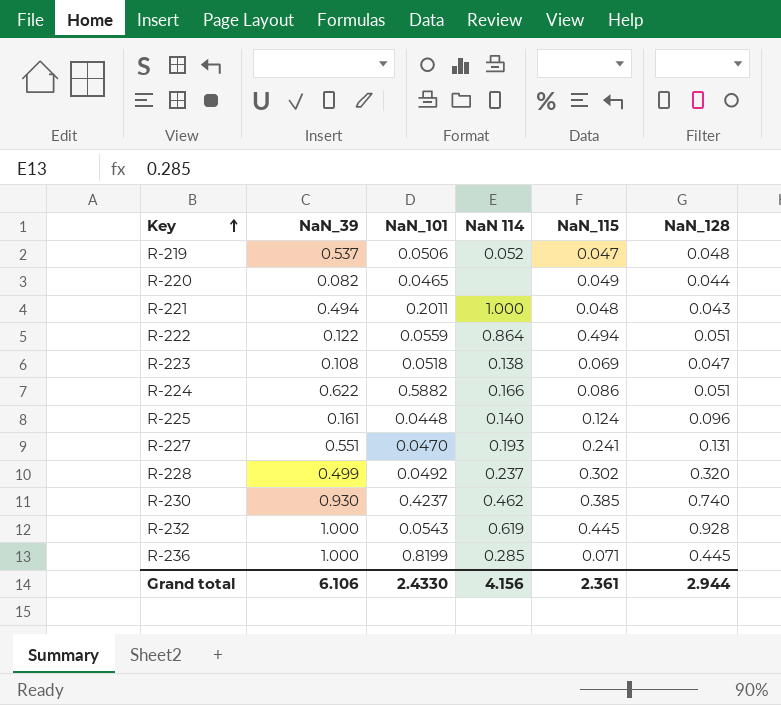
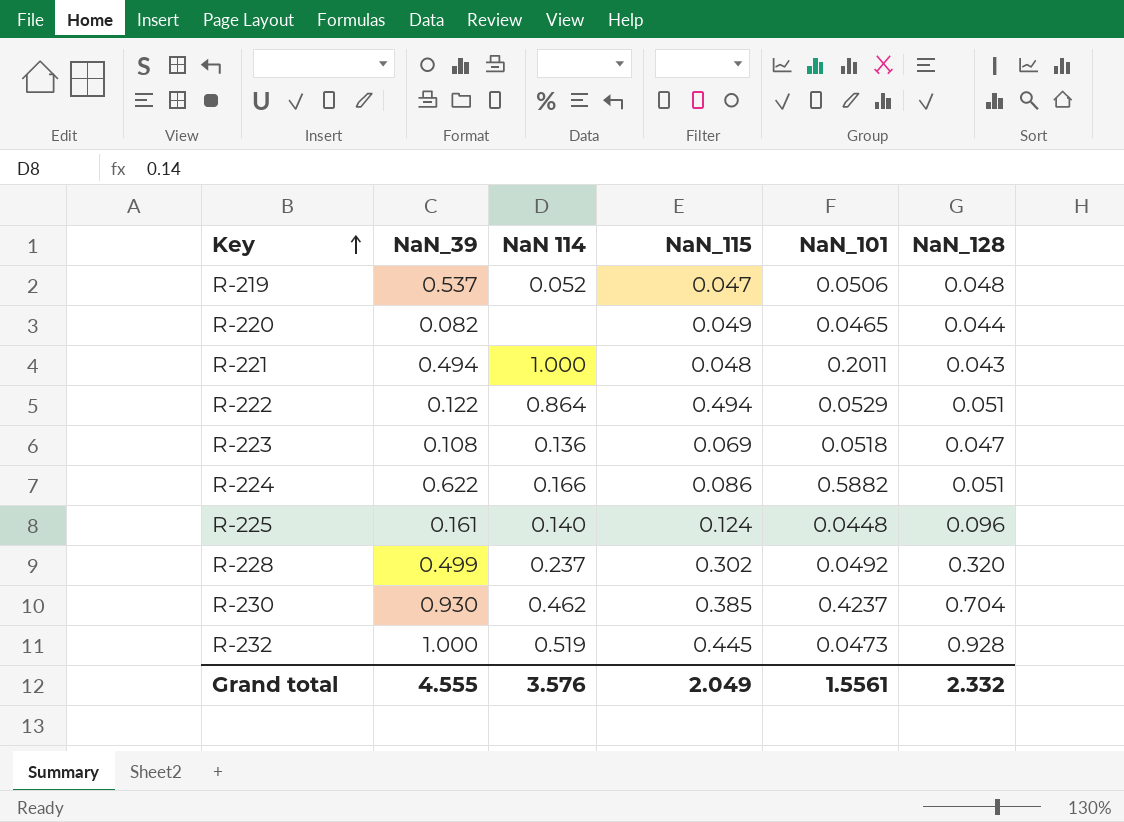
column NaN_101 | position: 3 -> 5
row R-227: 0.551 | 0.0470 | 0.193 | 0.241 | 0.131 -> none
row R-236: 1.000 | 0.8199 | 0.285 | 0.071 | 0.445 -> none
R-222 | NaN_101: 0.0559 -> 0.0529
R-223 | NaN 114: 0.138 -> 0.136
R-230 | NaN_128: 0.740 -> 0.704
R-232 | NaN 114: 0.619 -> 0.519
R-232 | NaN_101: 0.0543 -> 0.0473
Grand total | NaN_39: 6.106 -> 4.555
Grand total | NaN 114: 4.156 -> 3.576
Grand total | NaN_115: 2.361 -> 2.049
Grand total | NaN_101: 2.4330 -> 1.5561
Grand total | NaN_128: 2.944 -> 2.332

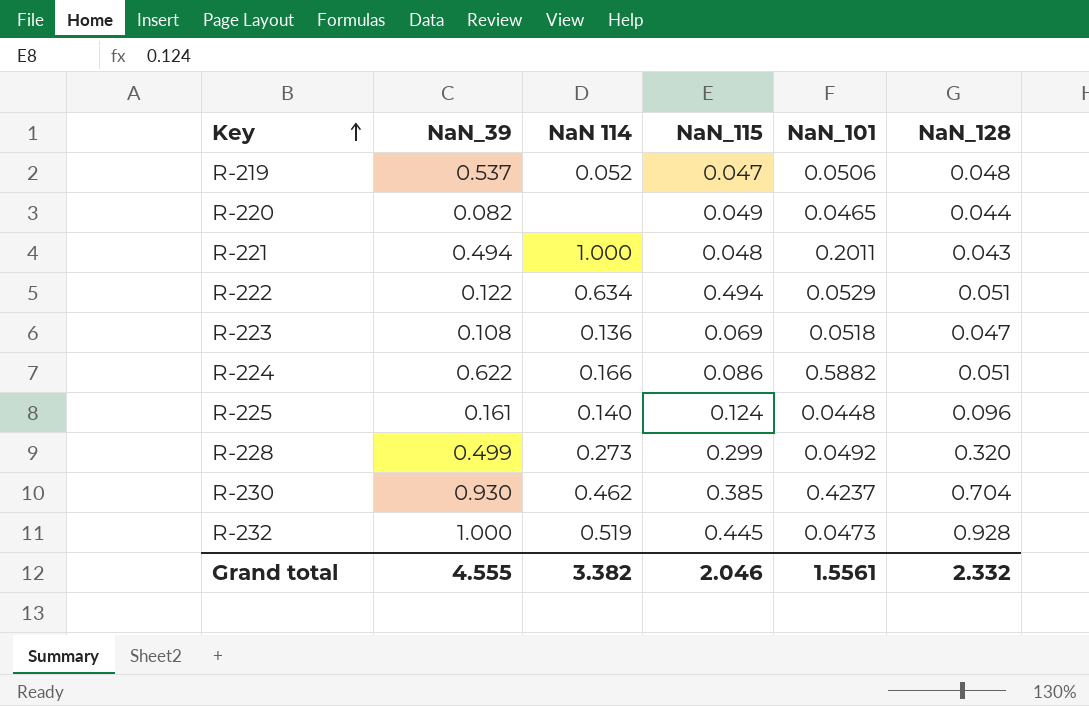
R-222 | NaN 114: 0.864 -> 0.634
R-228 | NaN 114: 0.237 -> 0.273
R-228 | NaN_115: 0.302 -> 0.299
Grand total | NaN 114: 3.576 -> 3.382
Grand total | NaN_115: 2.049 -> 2.046

